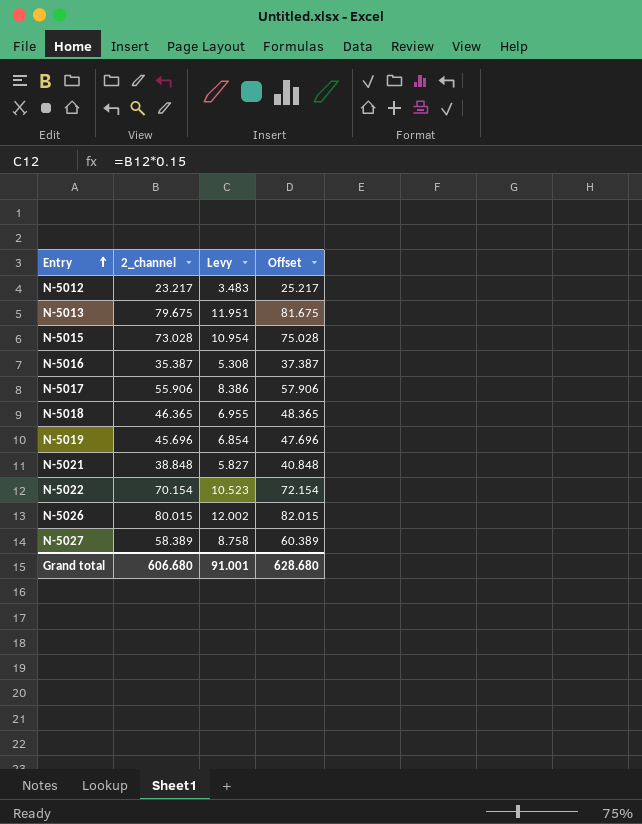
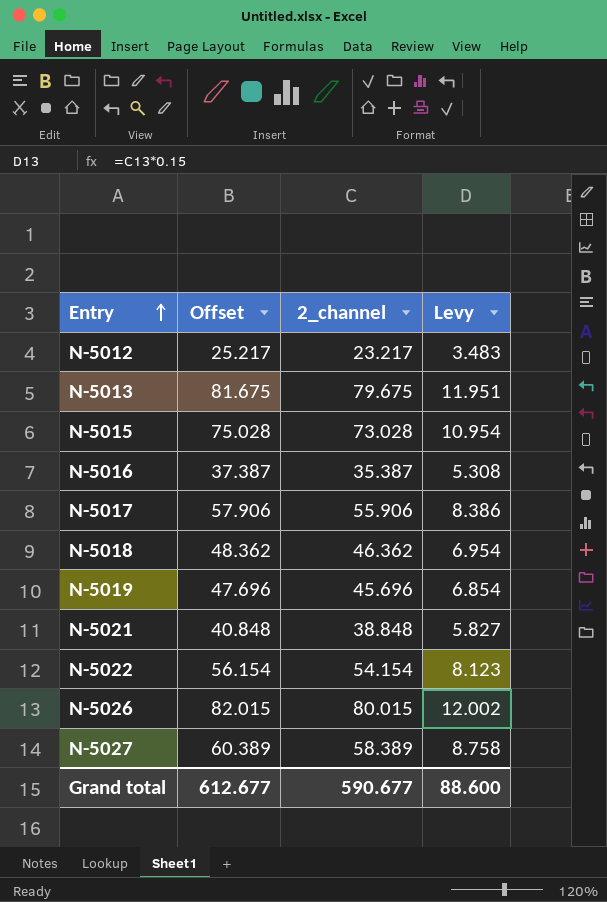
column Offset | position: 4 -> 2
N-5018 | Offset: 48.365 -> 48.362
N-5018 | 2_channel: 46.365 -> 46.362
N-5018 | Levy: 6.955 -> 6.954
N-5022 | Offset: 72.154 -> 56.154
N-5022 | 2_channel: 70.154 -> 54.154
N-5022 | Levy: 10.523 -> 8.123
Grand total | Offset: 628.680 -> 612.677
Grand total | 2_channel: 606.680 -> 590.677
Grand total | Levy: 91.001 -> 88.600

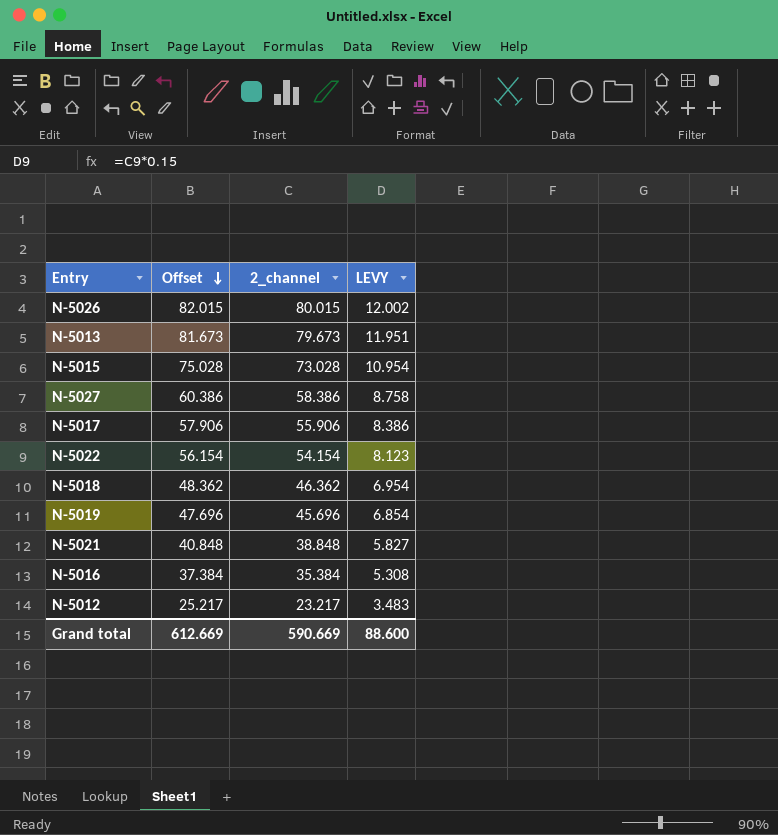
row order: Entry ascending -> Offset descending
column name: Levy -> LEVY
N-5013 | Offset: 81.675 -> 81.673
N-5013 | 2_channel: 79.675 -> 79.673
N-5027 | Offset: 60.389 -> 60.386
N-5027 | 2_channel: 58.389 -> 58.386
N-5016 | Offset: 37.387 -> 37.384
N-5016 | 2_channel: 35.387 -> 35.384
Grand total | Offset: 612.677 -> 612.669
Grand total | 2_channel: 590.677 -> 590.669

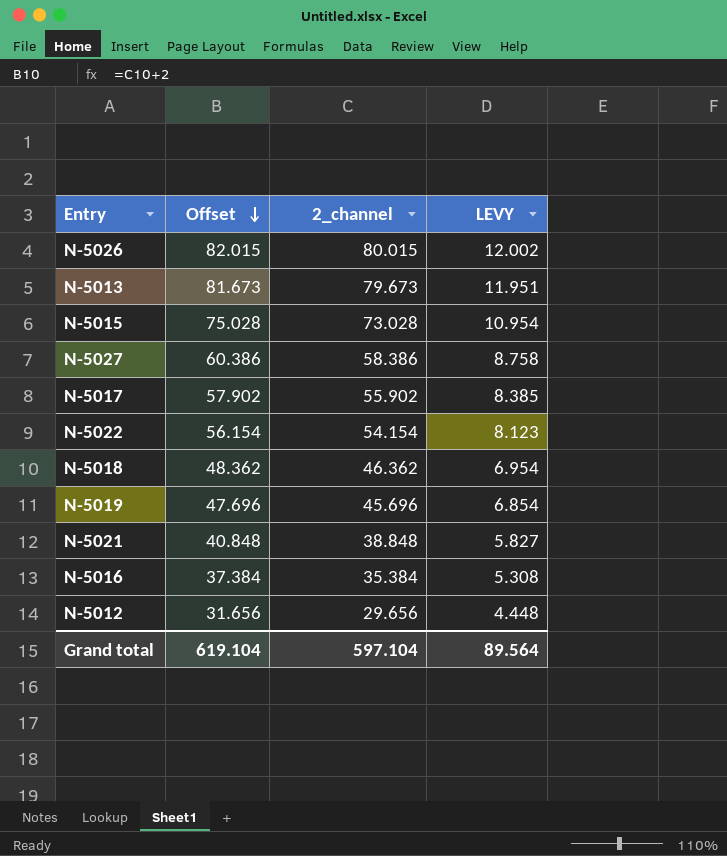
N-5017 | Offset: 57.906 -> 57.902
N-5017 | 2_channel: 55.906 -> 55.902
N-5017 | LEVY: 8.386 -> 8.385
N-5012 | Offset: 25.217 -> 31.656
N-5012 | 2_channel: 23.217 -> 29.656
N-5012 | LEVY: 3.483 -> 4.448
Grand total | Offset: 612.669 -> 619.104
Grand total | 2_channel: 590.669 -> 597.104
Grand total | LEVY: 88.600 -> 89.564

